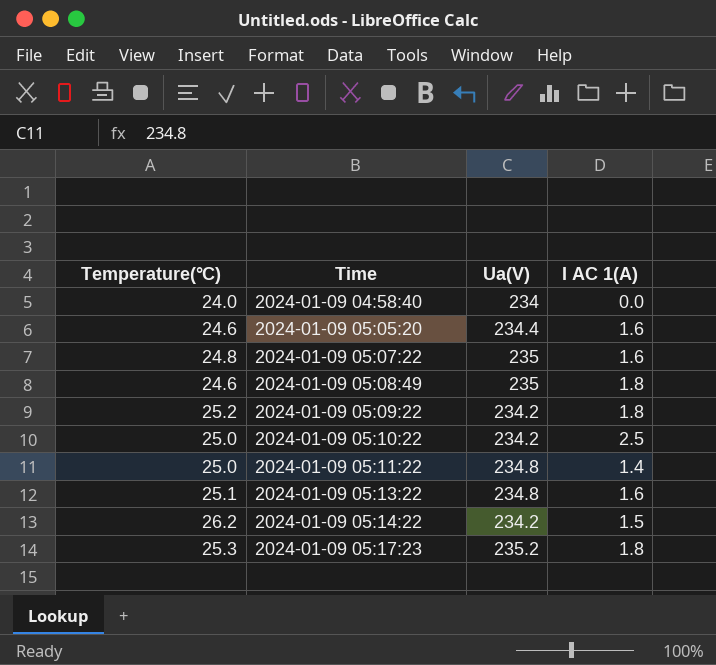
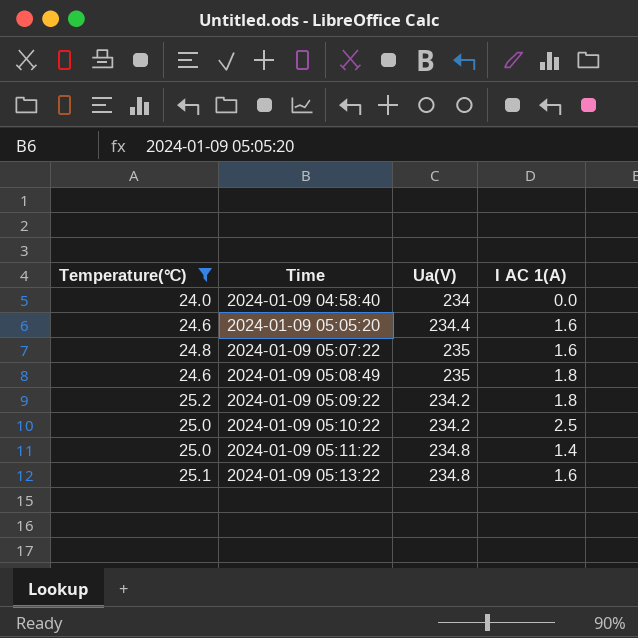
filter: none -> Temperature(℃) <= 25.2

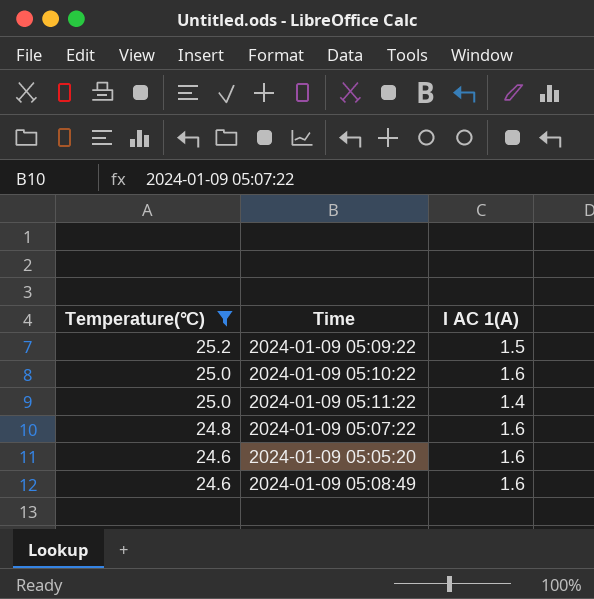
row order: Time ascending -> Temperature(℃) descending
column Ua(V) | position: 3 -> none
row 2024-01-09 04:58:40: 24.0 | 234 | 0.0 -> none
row 2024-01-09 05:13:22: 25.1 | 234.8 | 1.6 -> none
2024-01-09 05:09:22 | I AC 1(A): 1.8 -> 1.5
2024-01-09 05:10:22 | I AC 1(A): 2.5 -> 1.6
2024-01-09 05:08:49 | I AC 1(A): 1.8 -> 1.6

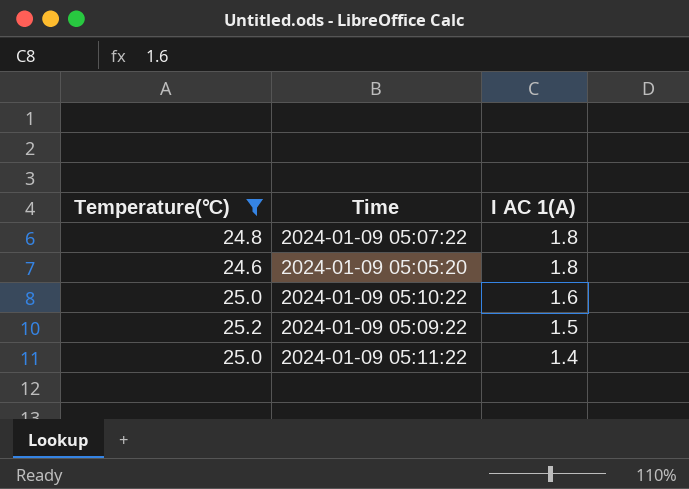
row order: Temperature(℃) descending -> I AC 1(A) descending
row 2024-01-09 05:08:49: 24.6 | 1.6 -> none
2024-01-09 05:07:22 | I AC 1(A): 1.6 -> 1.8
2024-01-09 05:05:20 | I AC 1(A): 1.6 -> 1.8

